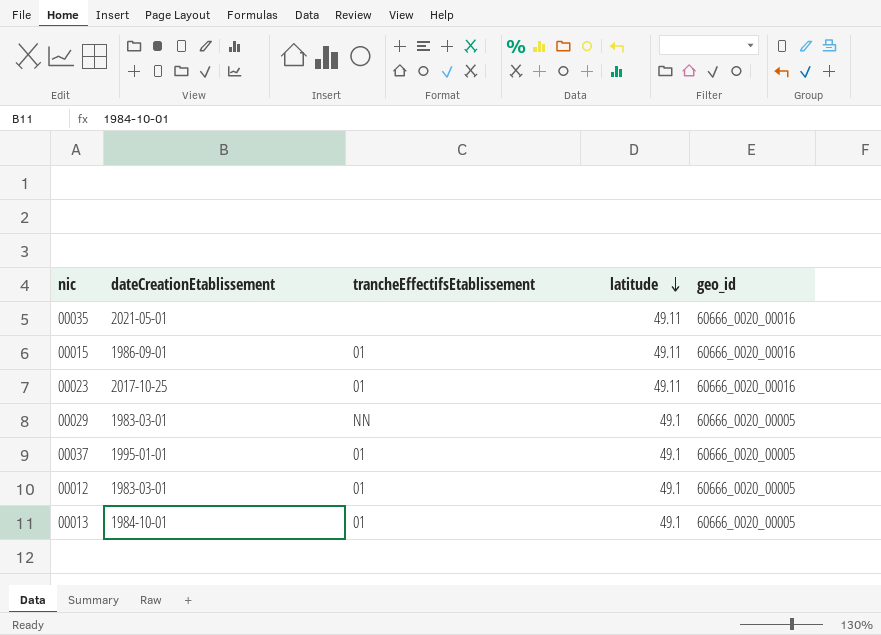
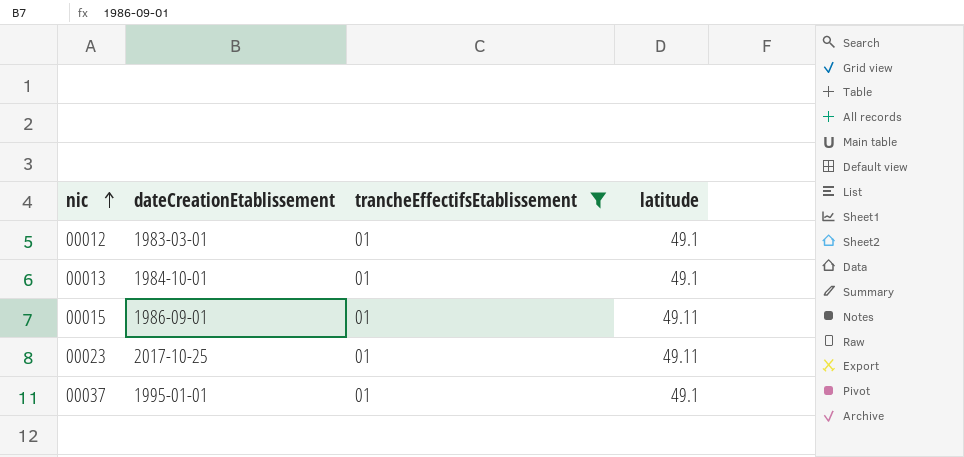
filter: none -> trancheEffectifsEtablissement = 01
row order: latitude descending -> nic ascending
column geo_id | position: 5 -> none

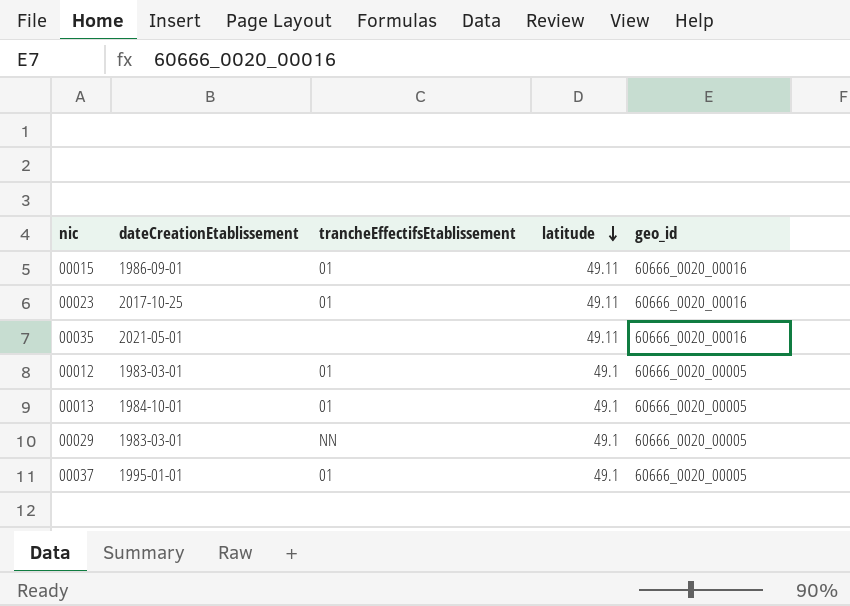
filter: trancheEffectifsEtablissement = 01 -> none
row order: nic ascending -> latitude descending
column geo_id | position: none -> 5

